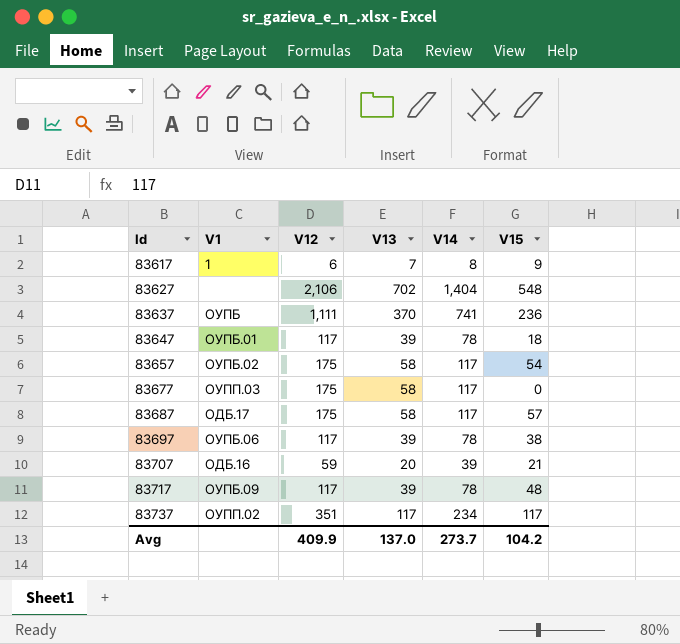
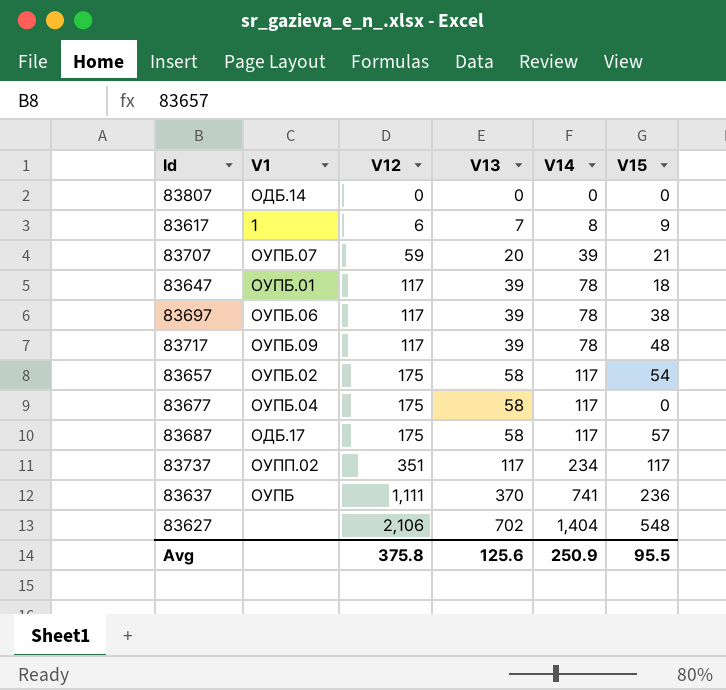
row order: Id ascending -> V12 ascending
row 83807: none -> ОДБ.14 | 0 | 0 | 0 | 0
83707 | V1: ОДБ.16 -> ОУПБ.07
83677 | V1: ОУПП.03 -> ОУПБ.04
Avg | V12: 409.9 -> 375.8
Avg | V13: 137.0 -> 125.6
Avg | V14: 273.7 -> 250.9
Avg | V15: 104.2 -> 95.5

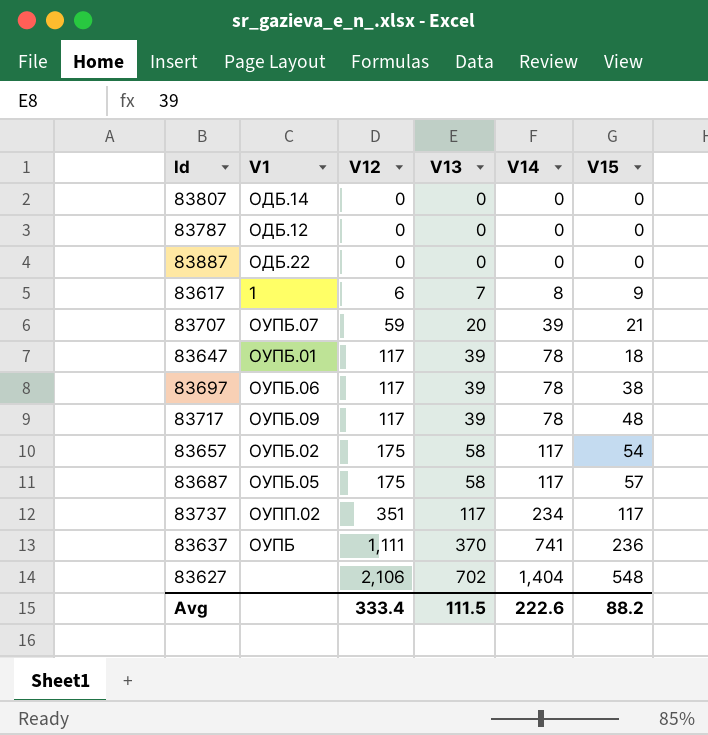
row 83677: ОУПБ.04 | 175 | 58 | 117 | 0 -> none
row 83787: none -> ОДБ.12 | 0 | 0 | 0 | 0
row 83887: none -> ОДБ.22 | 0 | 0 | 0 | 0
83687 | V1: ОДБ.17 -> ОУПБ.05
Avg | V12: 375.8 -> 333.4
Avg | V13: 125.6 -> 111.5
Avg | V14: 250.9 -> 222.6
Avg | V15: 95.5 -> 88.2

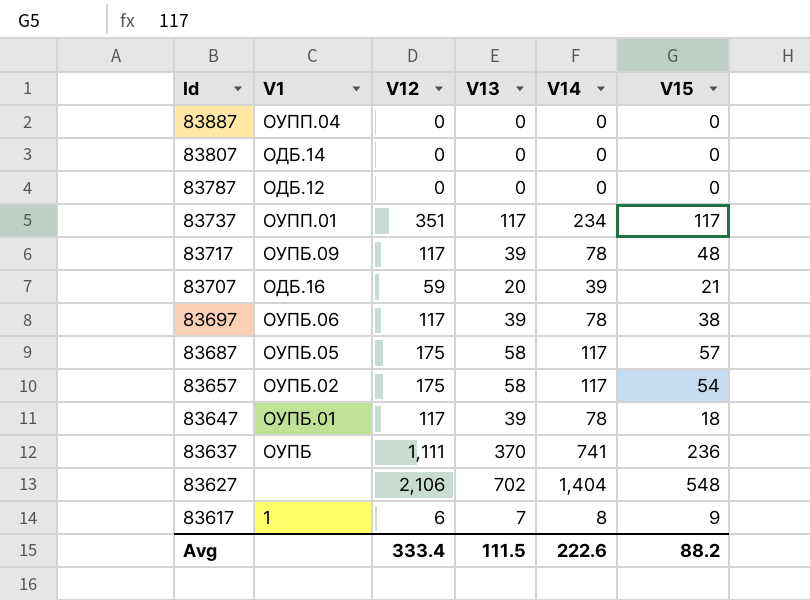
row order: V12 ascending -> Id descending
83887 | V1: ОДБ.22 -> ОУПП.04
83737 | V1: ОУПП.02 -> ОУПП.01
83707 | V1: ОУПБ.07 -> ОДБ.16

